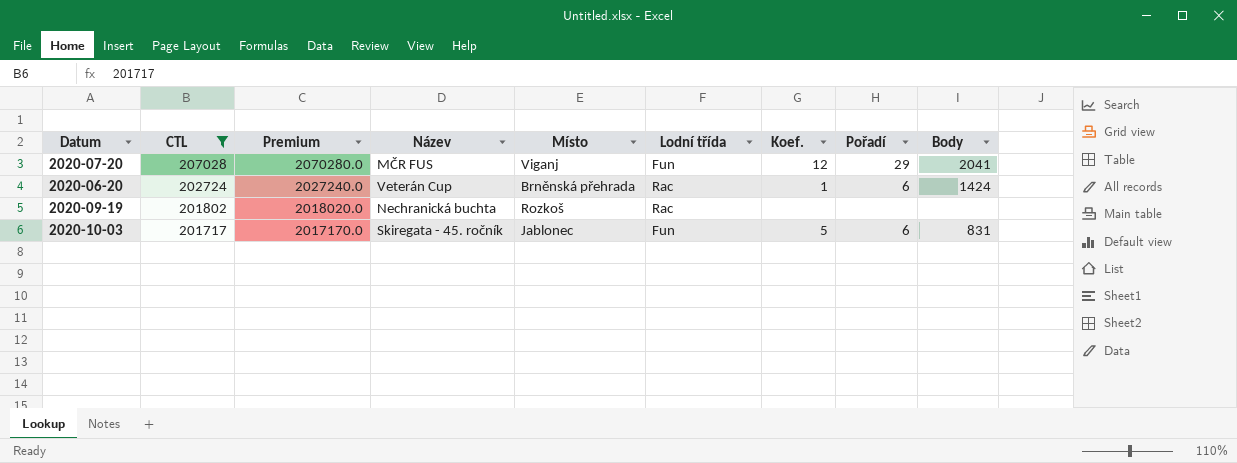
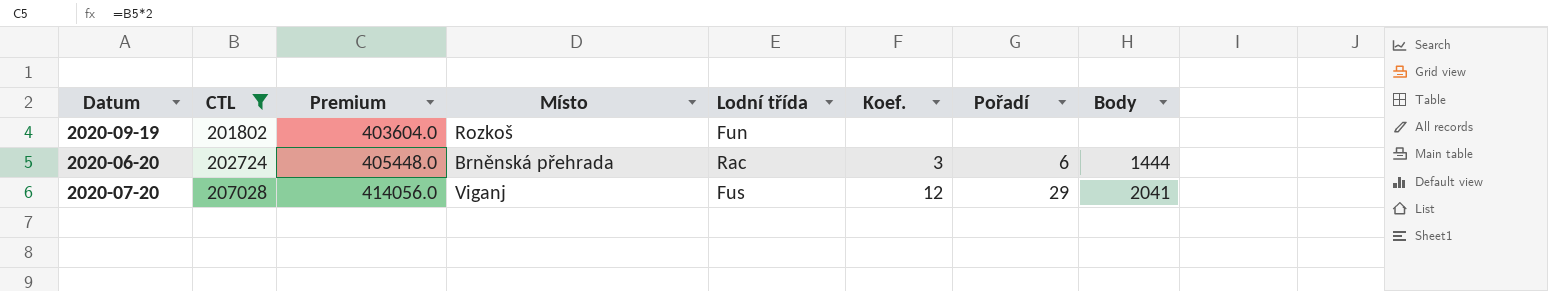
row order: CTL descending -> CTL ascending
column Název | position: 4 -> none
column Premium | formula: [CTL] * 10 -> [CTL] * 2
row 2020-10-03: 201717 | 2017170.0 | Skiregata - 45. ročník | Jablonec | Fun | 5 | 6 | 831 -> none
2020-09-19 | Lodní třída: Rac -> Fun
2020-06-20 | Koef.: 1 -> 3
2020-06-20 | Body: 1424 -> 1444
2020-07-20 | Lodní třída: Fun -> Fus

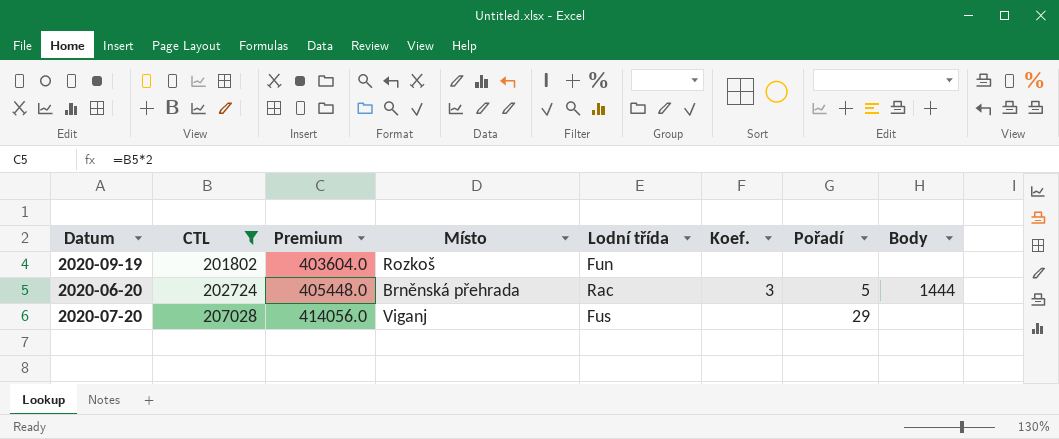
2020-06-20 | Pořadí: 6 -> 5
2020-07-20 | Koef.: 12 -> none
2020-07-20 | Body: 2041 -> none

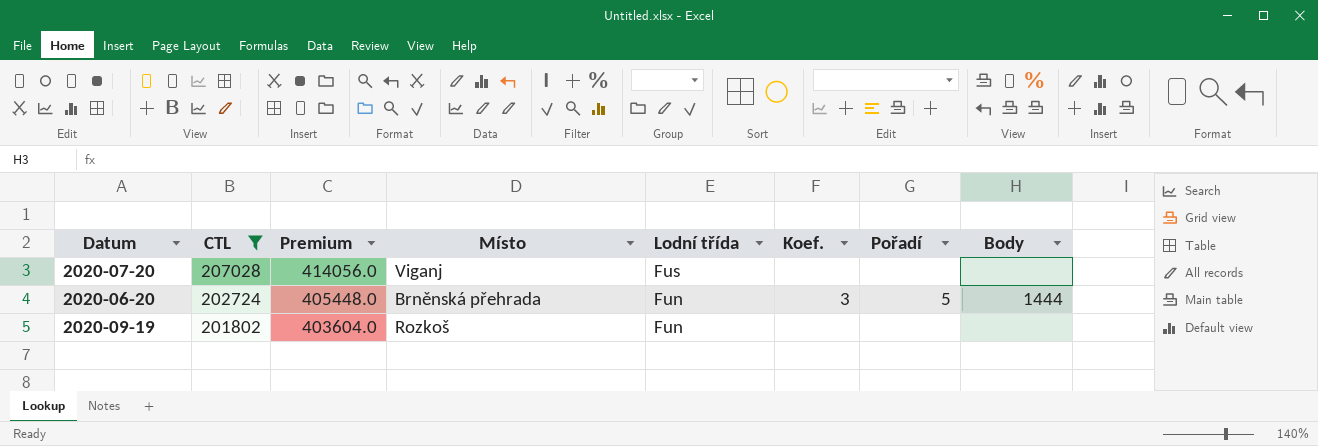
row order: CTL ascending -> CTL descending
2020-07-20 | Pořadí: 29 -> none
2020-06-20 | Lodní třída: Rac -> Fun

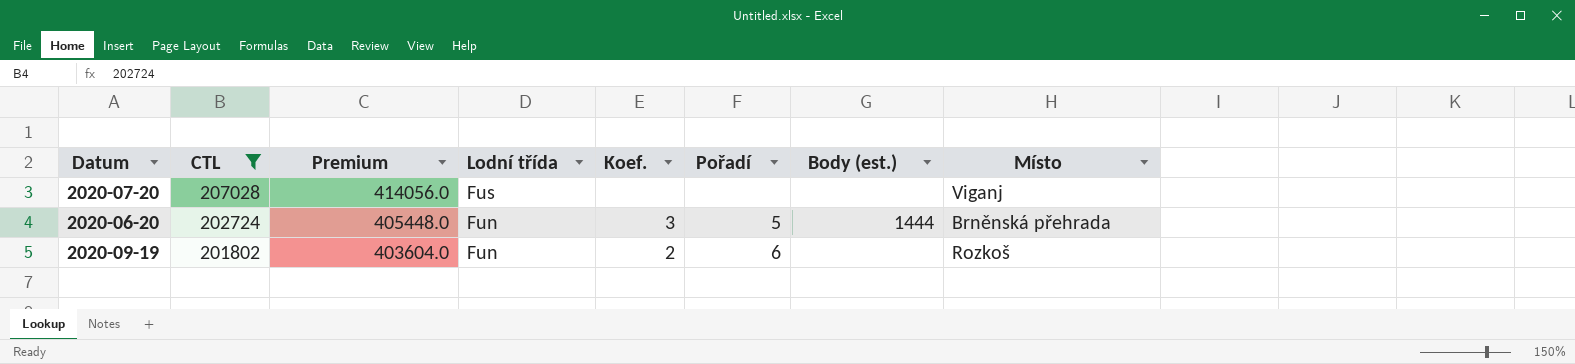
column name: Body -> Body (est.)
column Místo | position: 4 -> 8
2020-09-19 | Koef.: none -> 2
2020-09-19 | Pořadí: none -> 6

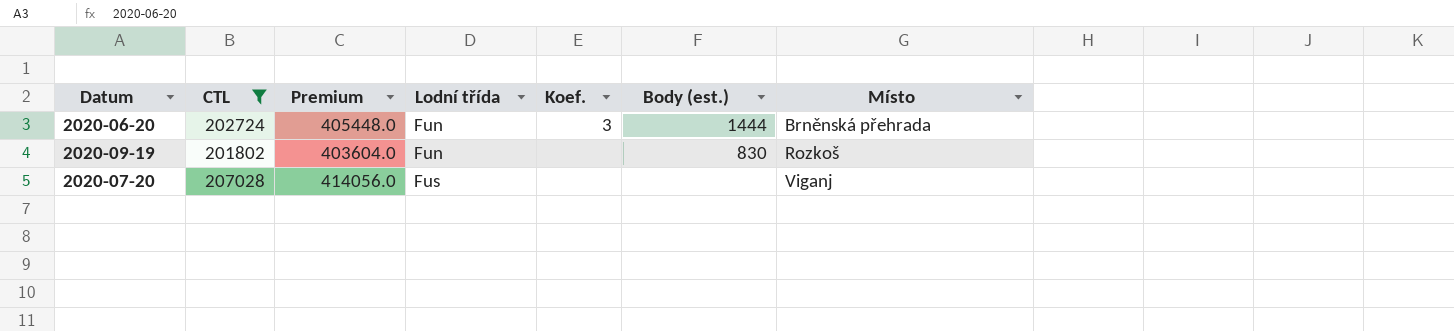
row order: CTL descending -> Lodní třída ascending
column Pořadí | position: 6 -> none
2020-09-19 | Koef.: 2 -> none
2020-09-19 | Body (est.): none -> 830

